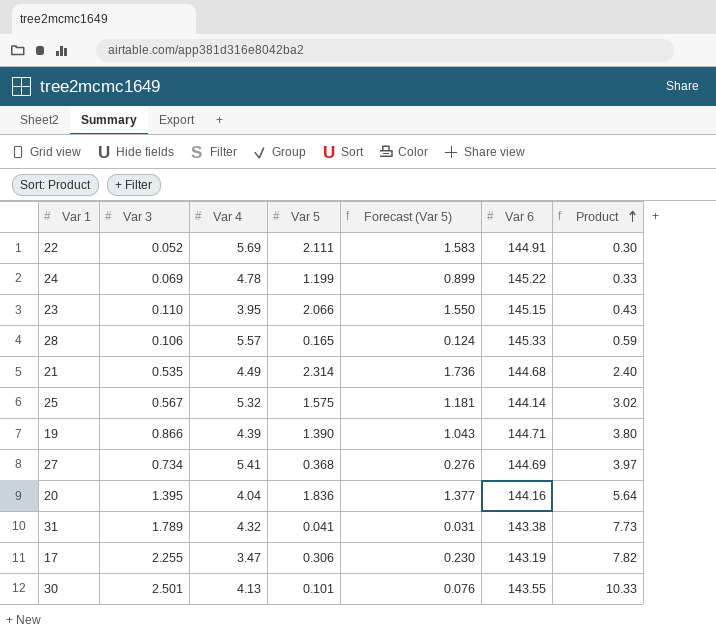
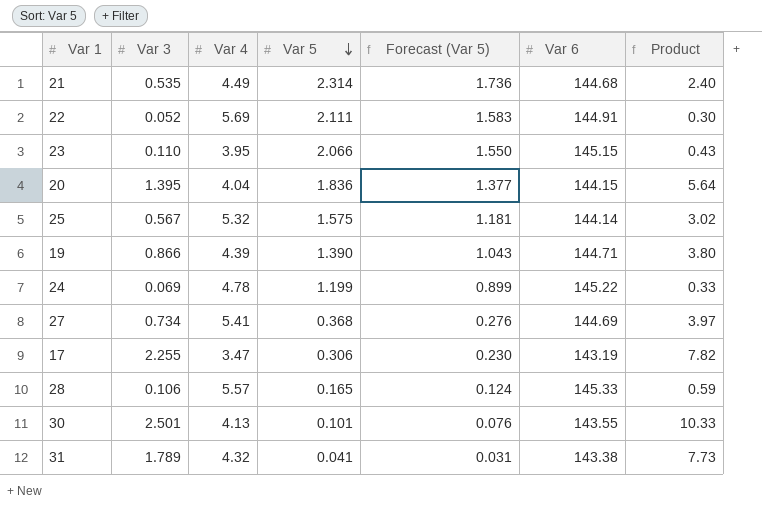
row order: Product ascending -> Var 5 descending
20 | Var 6: 144.16 -> 144.15

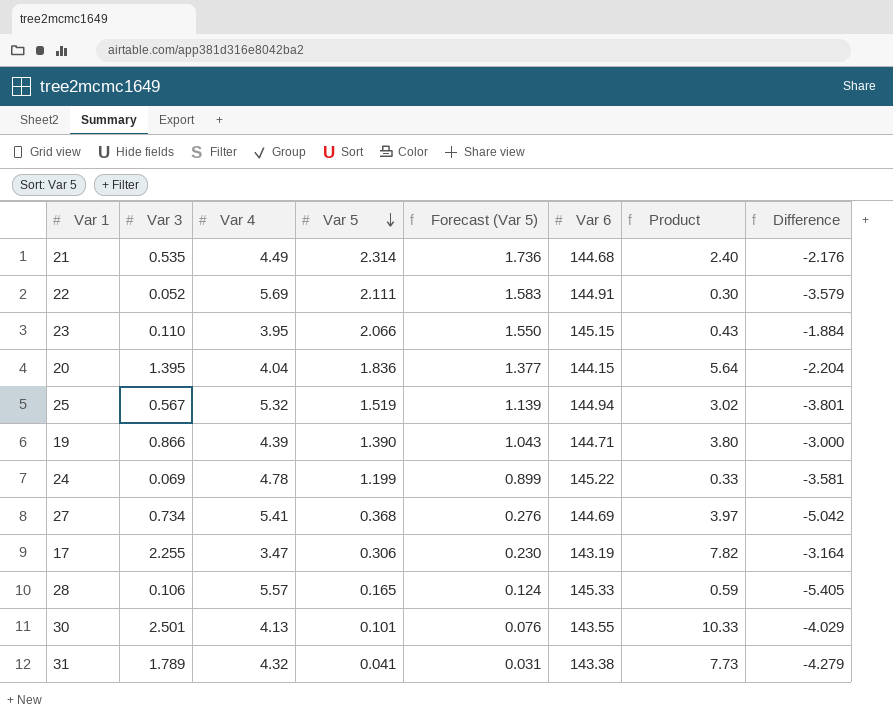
column Difference | formula: none -> [Var 5] - [Var 4]
25 | Var 5: 1.575 -> 1.519
25 | Forecast (Var 5): 1.181 -> 1.139
25 | Var 6: 144.14 -> 144.94

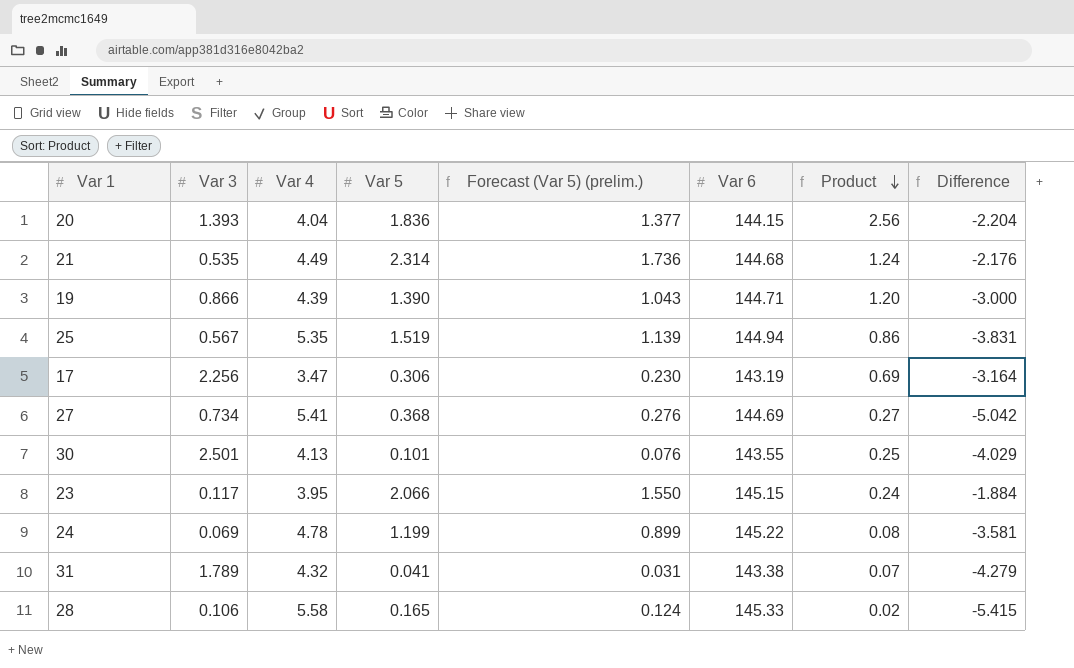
row order: Var 5 descending -> Product descending
column name: Forecast (Var 5) -> Forecast (Var 5) (prelim.)
column Product | formula: [Var 3] * [Var 4] -> [Var 3] * [Var 5]
row 22: 0.052 | 5.69 | 2.111 | 1.583 | 144.91 | 0.30 | -3.579 -> none
20 | Var 3: 1.395 -> 1.393
25 | Var 4: 5.32 -> 5.35
25 | Difference: -3.801 -> -3.831
17 | Var 3: 2.255 -> 2.256
23 | Var 3: 0.110 -> 0.117
28 | Var 4: 5.57 -> 5.58
28 | Difference: -5.405 -> -5.415

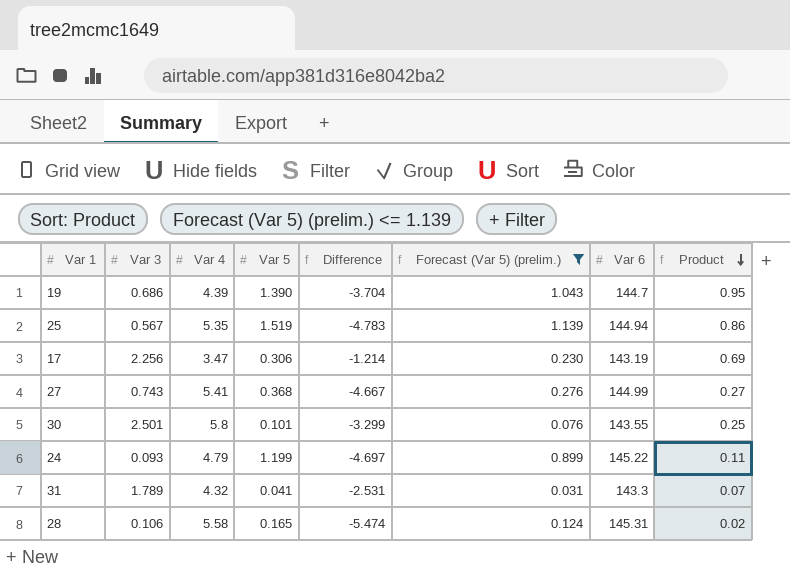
filter: none -> Forecast (Var 5) (prelim.) <= 1.139
column Difference | formula: [Var 5] - [Var 4] -> [Var 3] - [Var 4]
column Difference | position: 8 -> 5
19 | Var 3: 0.866 -> 0.686
19 | Var 6: 144.71 -> 144.7
19 | Product: 1.20 -> 0.95
27 | Var 3: 0.734 -> 0.743
27 | Var 6: 144.69 -> 144.99
30 | Var 4: 4.13 -> 5.8
24 | Var 3: 0.069 -> 0.093
24 | Var 4: 4.78 -> 4.79
24 | Product: 0.08 -> 0.11
31 | Var 6: 143.38 -> 143.3
28 | Var 6: 145.33 -> 145.31

